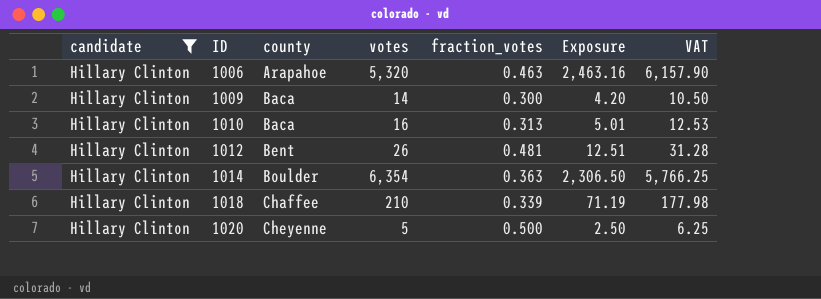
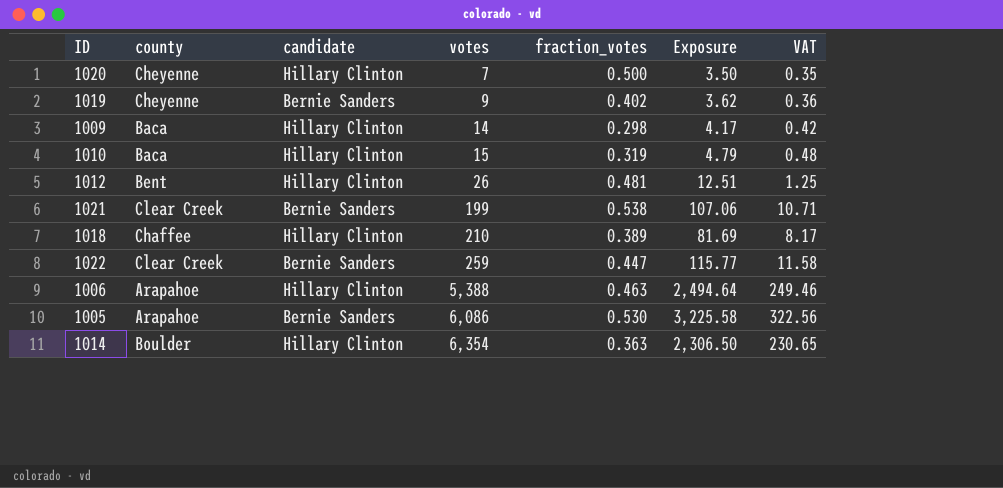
filter: candidate = Hillary Clinton -> none
row order: ID ascending -> votes ascending
column candidate | position: 1 -> 3
column VAT | formula: [Exposure] * 2.5 -> [Exposure] * 0.1
1020 | votes: 5 -> 7
1020 | Exposure: 2.50 -> 3.50
1009 | fraction_votes: 0.300 -> 0.298
1009 | Exposure: 4.20 -> 4.17
1010 | votes: 16 -> 15
1010 | fraction_votes: 0.313 -> 0.319
1010 | Exposure: 5.01 -> 4.79
1018 | fraction_votes: 0.339 -> 0.389
1018 | Exposure: 71.19 -> 81.69
1006 | votes: 5,320 -> 5,388
1006 | Exposure: 2,463.16 -> 2,494.64

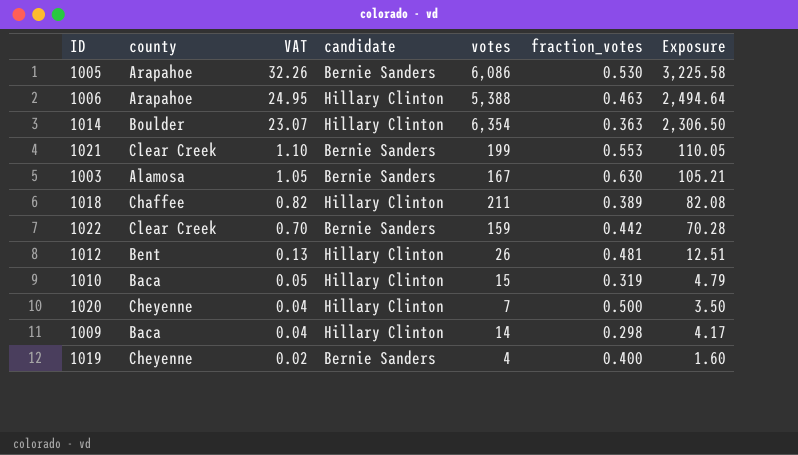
row order: votes ascending -> VAT descending
column VAT | formula: [Exposure] * 0.1 -> [Exposure] * 0.01
column VAT | position: 7 -> 3
1021 | fraction_votes: 0.538 -> 0.553
1021 | Exposure: 107.06 -> 110.05
row 1003: none -> Alamosa | 1.05 | Bernie Sanders | 167 | 0.630 | 105.21
1018 | votes: 210 -> 211
1018 | Exposure: 81.69 -> 82.08
1022 | votes: 259 -> 159
1022 | fraction_votes: 0.447 -> 0.442
1022 | Exposure: 115.77 -> 70.28
1019 | votes: 9 -> 4
1019 | fraction_votes: 0.402 -> 0.400
1019 | Exposure: 3.62 -> 1.60

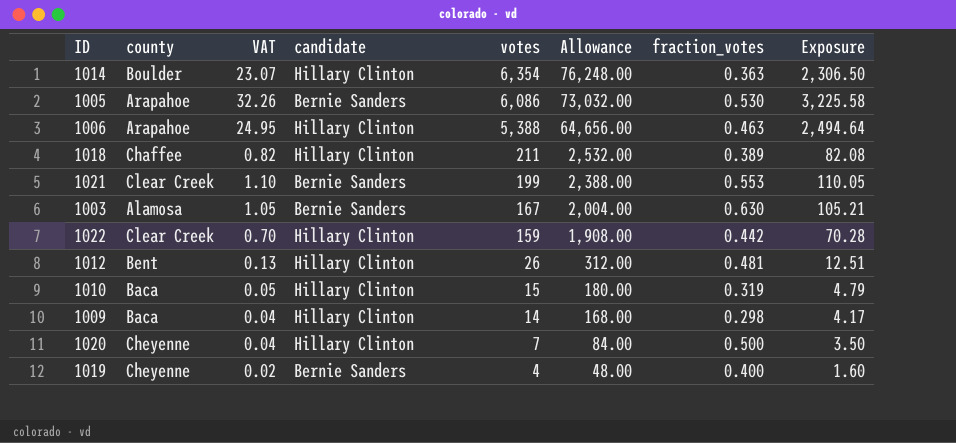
row order: VAT descending -> votes descending
column Allowance | formula: none -> [votes] * 12
1022 | candidate: Bernie Sanders -> Hillary Clinton

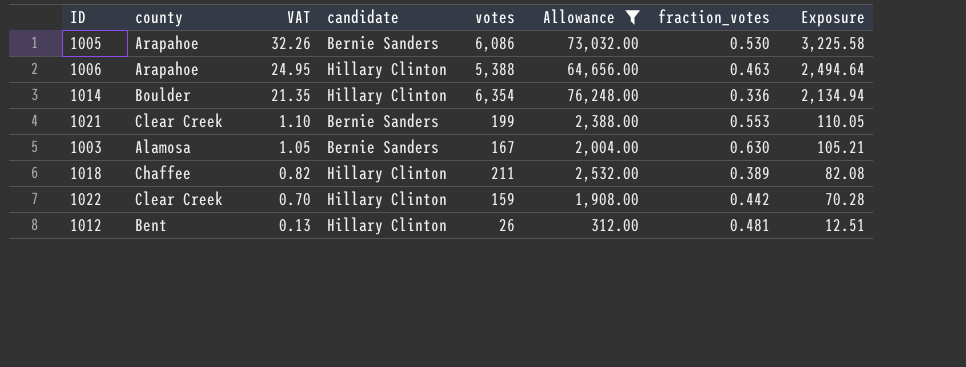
filter: none -> Allowance >= 312.00
row order: votes descending -> VAT descending
1014 | VAT: 23.07 -> 21.35
1014 | fraction_votes: 0.363 -> 0.336
1014 | Exposure: 2,306.50 -> 2,134.94

